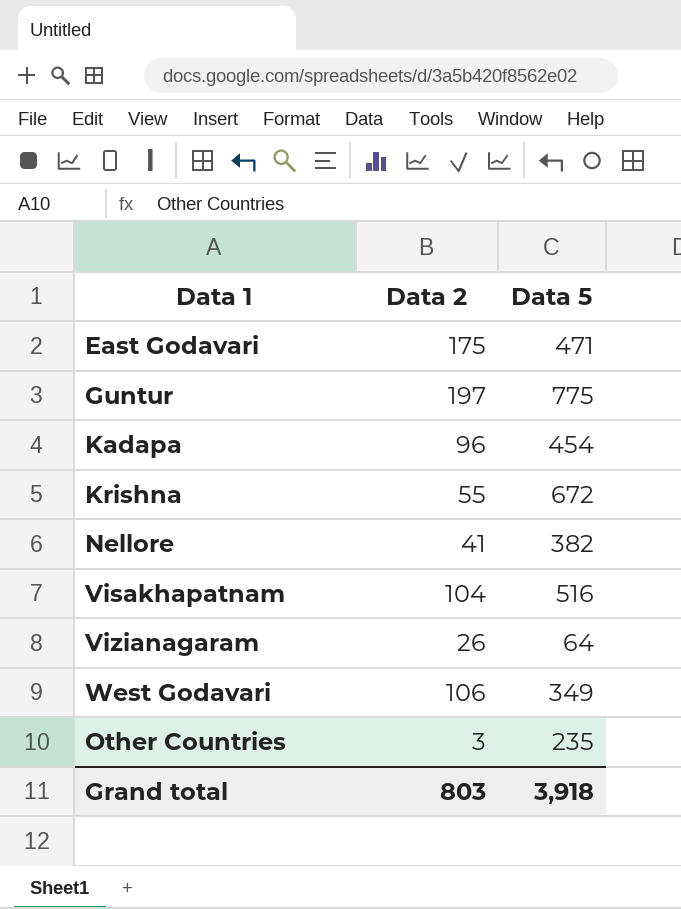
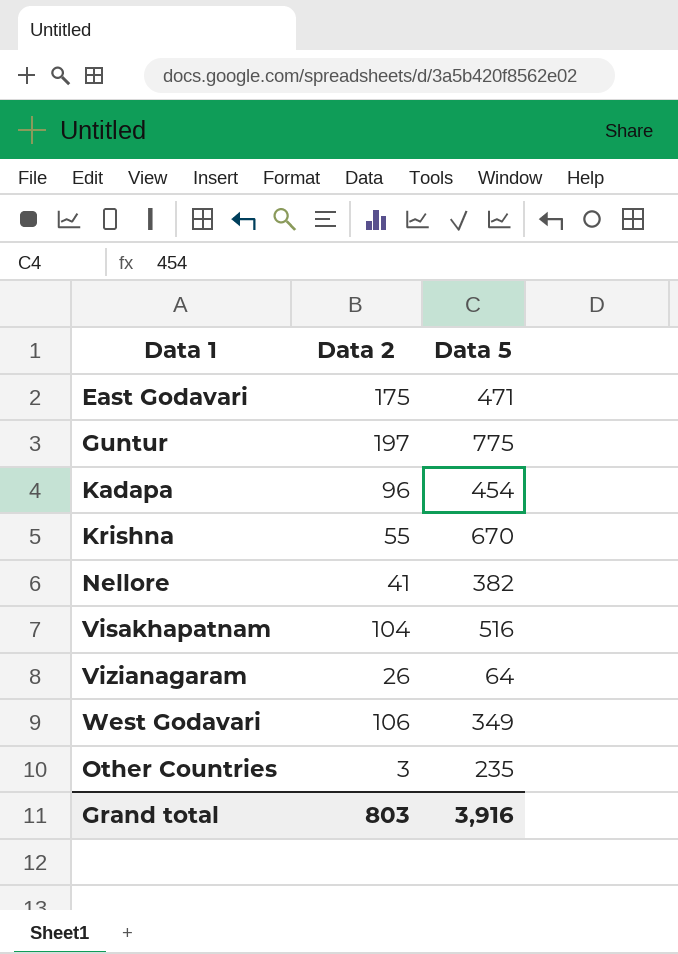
Krishna | Data 5: 672 -> 670
Grand total | Data 5: 3,918 -> 3,916

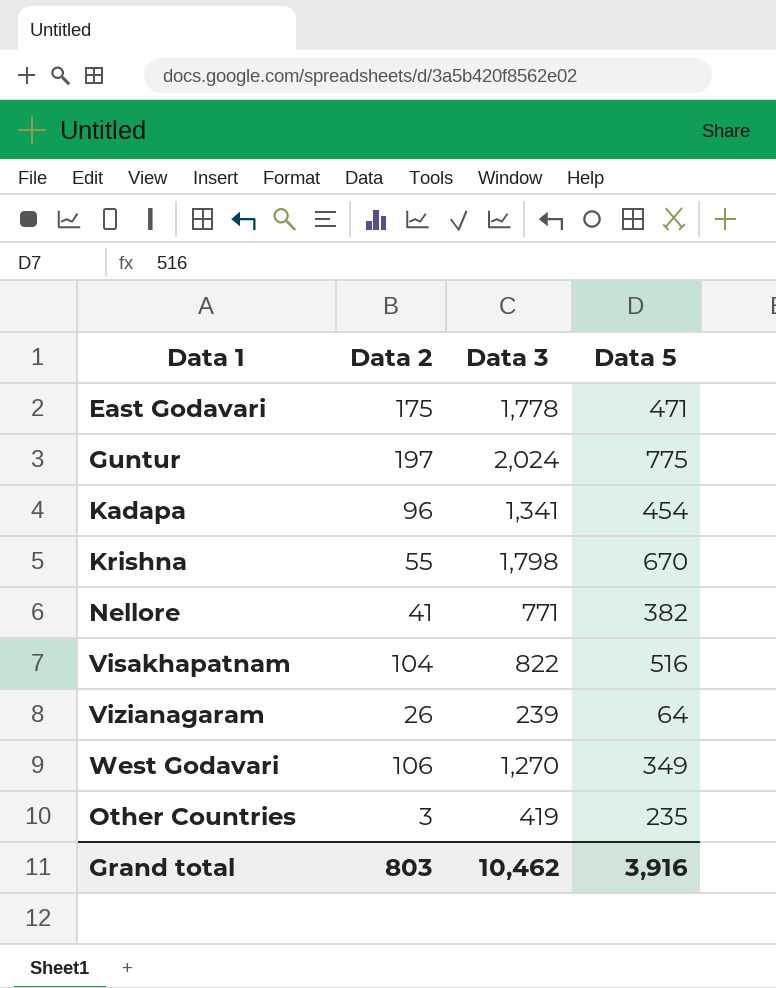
column Data 3 | position: none -> 3

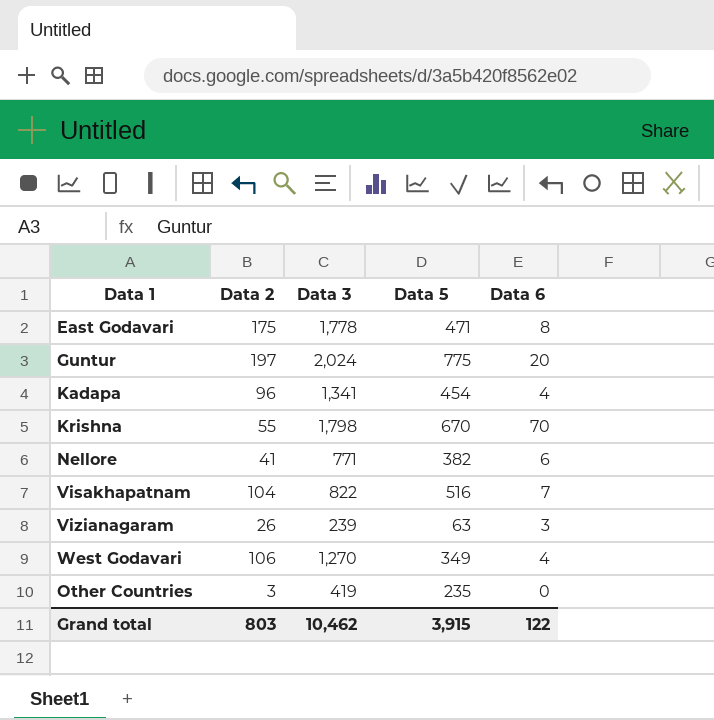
column Data 6 | position: none -> 5
Vizianagaram | Data 5: 64 -> 63
Grand total | Data 5: 3,916 -> 3,915

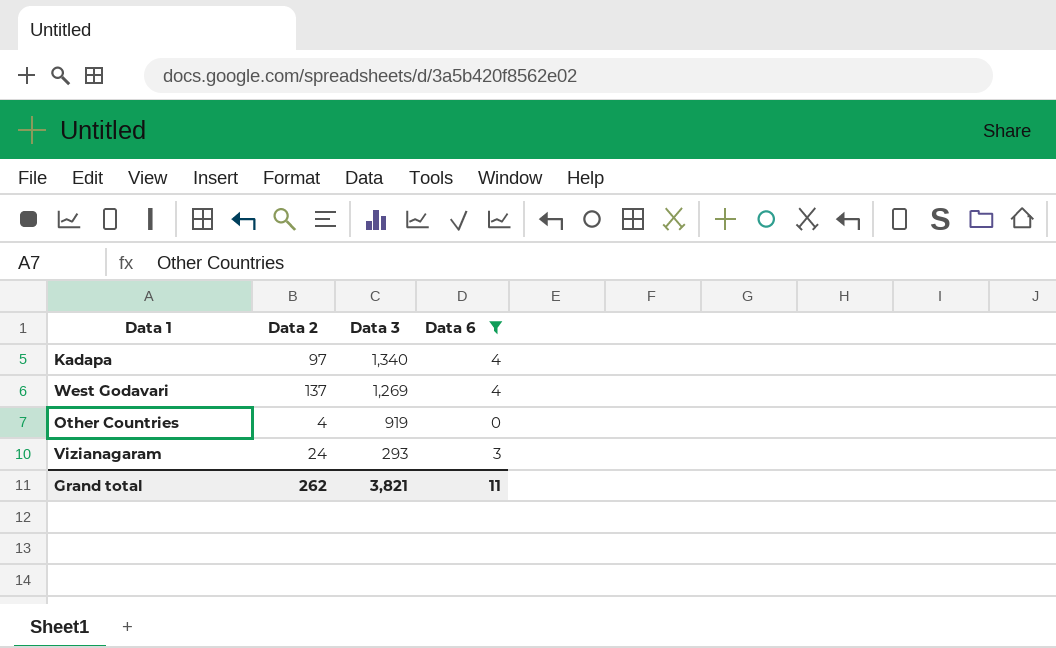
filter: none -> Data 6 <= 4
row order: none -> Data 3 descending
column Data 5 | position: 4 -> none
Kadapa | Data 2: 96 -> 97
Kadapa | Data 3: 1,341 -> 1,340
West Godavari | Data 2: 106 -> 137
West Godavari | Data 3: 1,270 -> 1,269
Other Countries | Data 2: 3 -> 4
Other Countries | Data 3: 419 -> 919
Vizianagaram | Data 2: 26 -> 24
Vizianagaram | Data 3: 239 -> 293
Grand total | Data 2: 803 -> 262
Grand total | Data 3: 10,462 -> 3,821
Grand total | Data 6: 122 -> 11

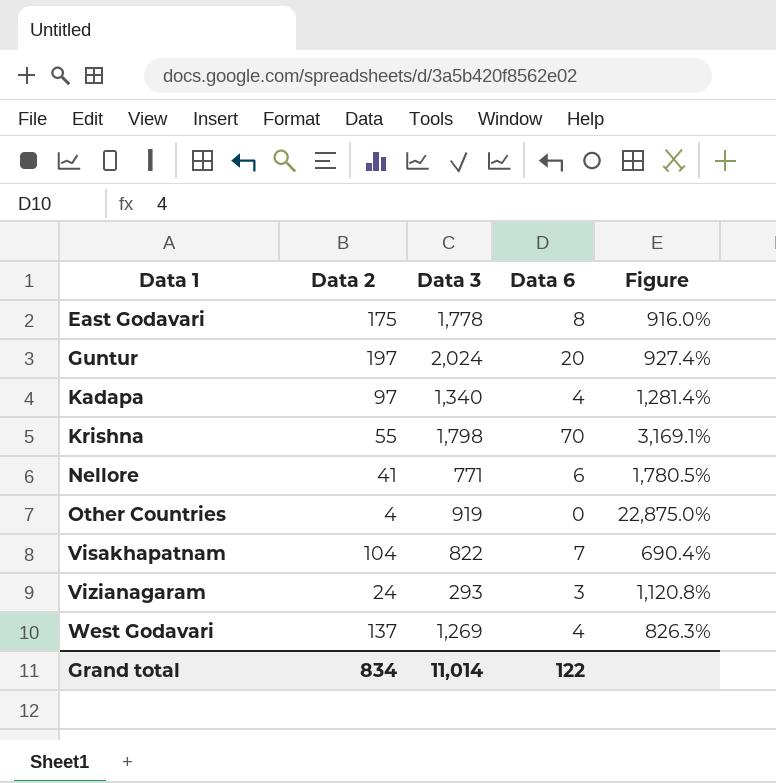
filter: Data 6 <= 4 -> none
row order: Data 3 descending -> Data 1 ascending
column Figure | formula: none -> ([Data 3] - [Data 2]) / [Data 2]
Grand total | Data 2: 262 -> 834
Grand total | Data 3: 3,821 -> 11,014
Grand total | Data 6: 11 -> 122

